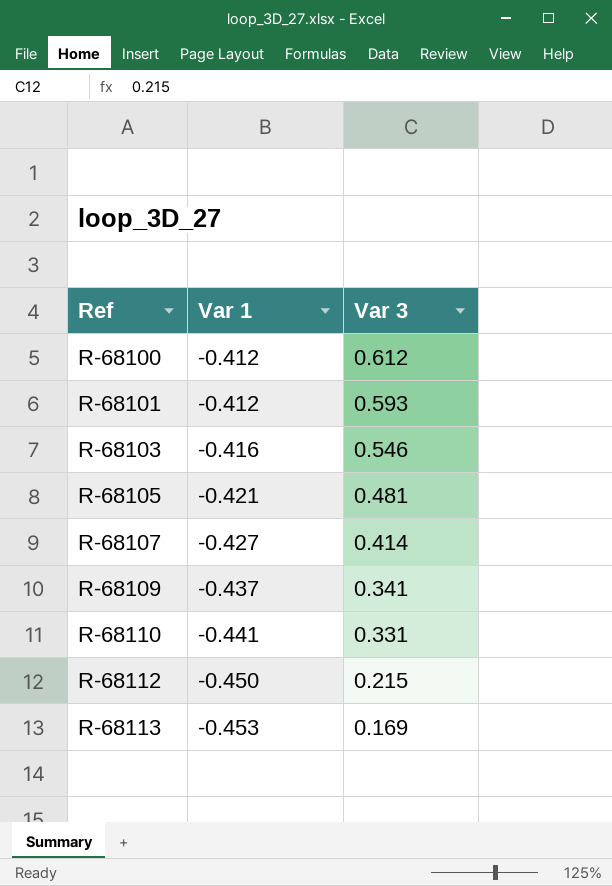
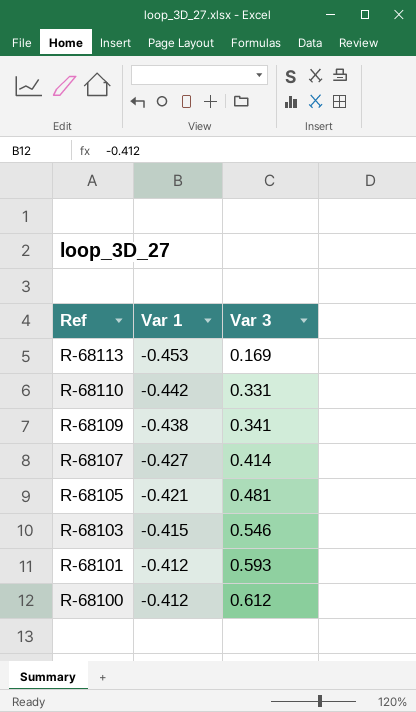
row order: Ref ascending -> Ref descending
row R-68112: -0.450 | 0.215 -> none
R-68110 | Var 1: -0.441 -> -0.442
R-68109 | Var 1: -0.437 -> -0.438
R-68103 | Var 1: -0.416 -> -0.415

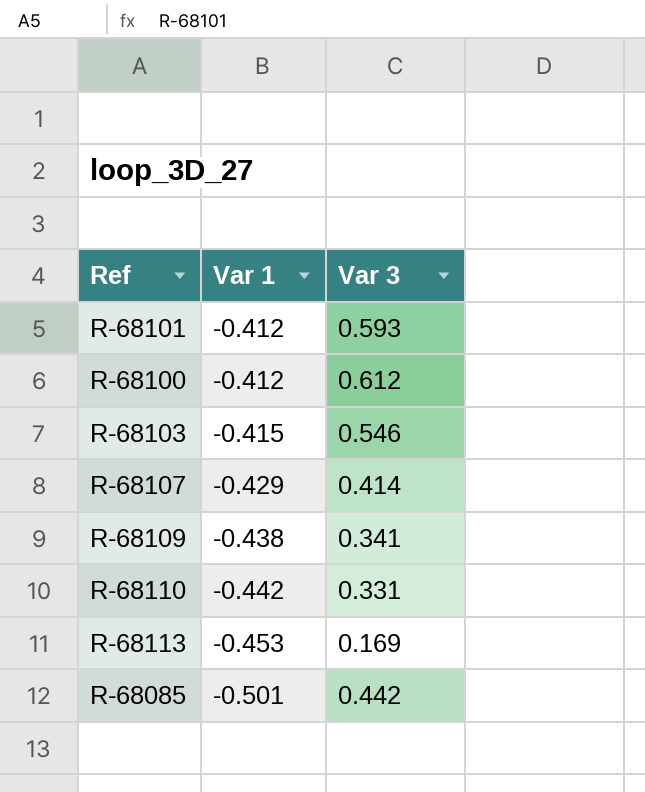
row order: Ref descending -> Var 1 descending
row R-68105: -0.421 | 0.481 -> none
R-68107 | Var 1: -0.427 -> -0.429
row R-68085: none -> -0.501 | 0.442

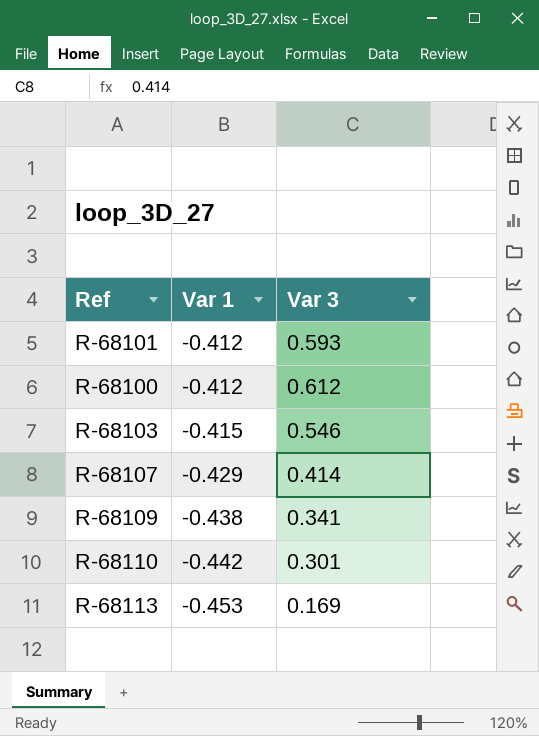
row R-68085: -0.501 | 0.442 -> none
R-68110 | Var 3: 0.331 -> 0.301

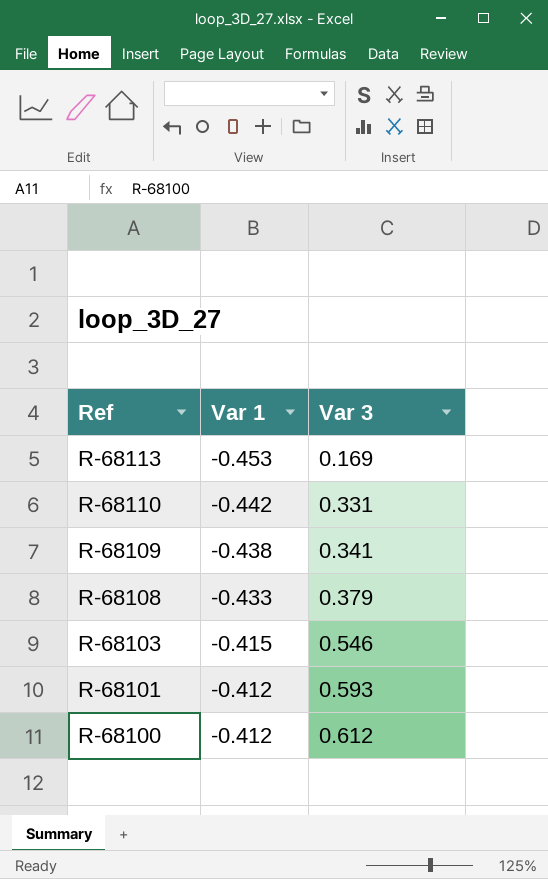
row order: Var 1 descending -> Ref descending
row R-68107: -0.429 | 0.414 -> none
R-68110 | Var 3: 0.301 -> 0.331
row R-68108: none -> -0.433 | 0.379

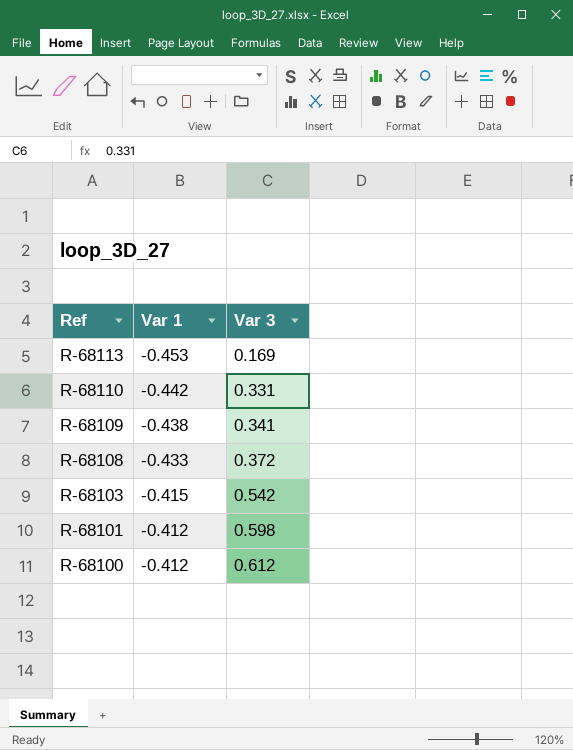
R-68108 | Var 3: 0.379 -> 0.372
R-68103 | Var 3: 0.546 -> 0.542
R-68101 | Var 3: 0.593 -> 0.598

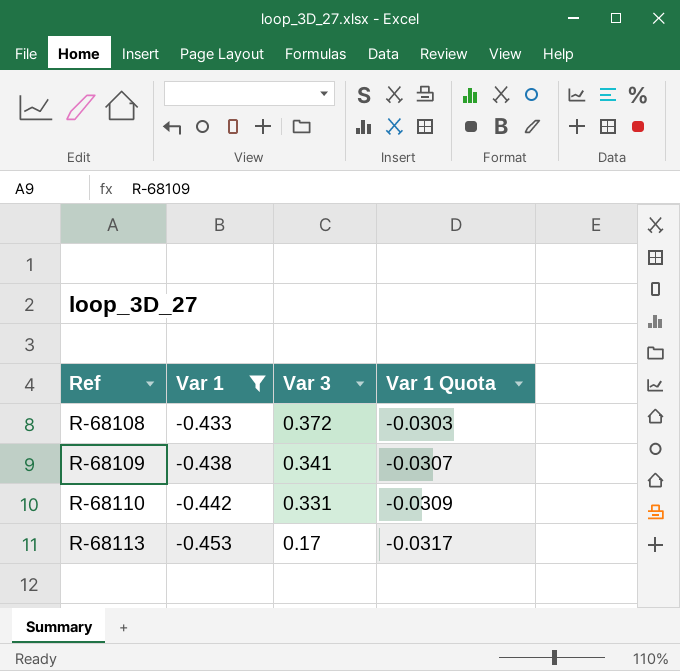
filter: none -> Var 1 <= -0.433
row order: Ref descending -> Ref ascending
column Var 1 Quota | formula: none -> [Var 1] * 0.07
R-68113 | Var 3: 0.169 -> 0.17

